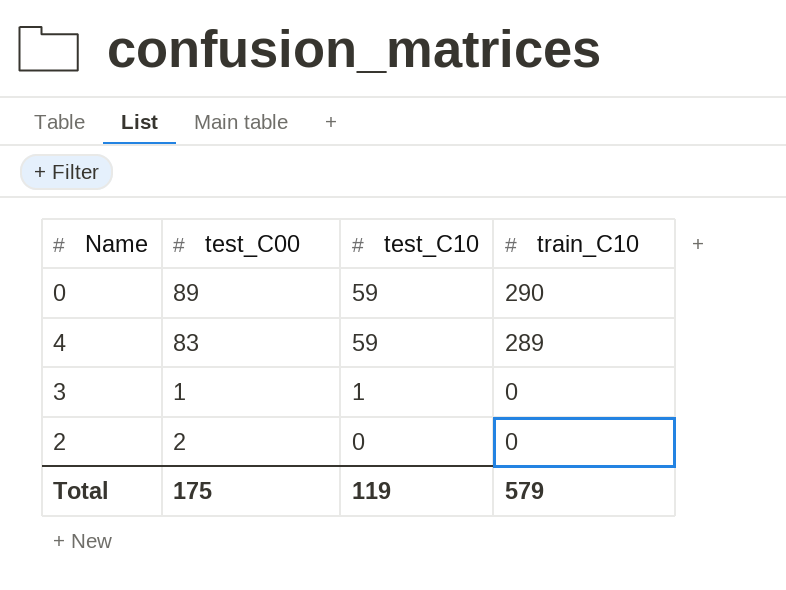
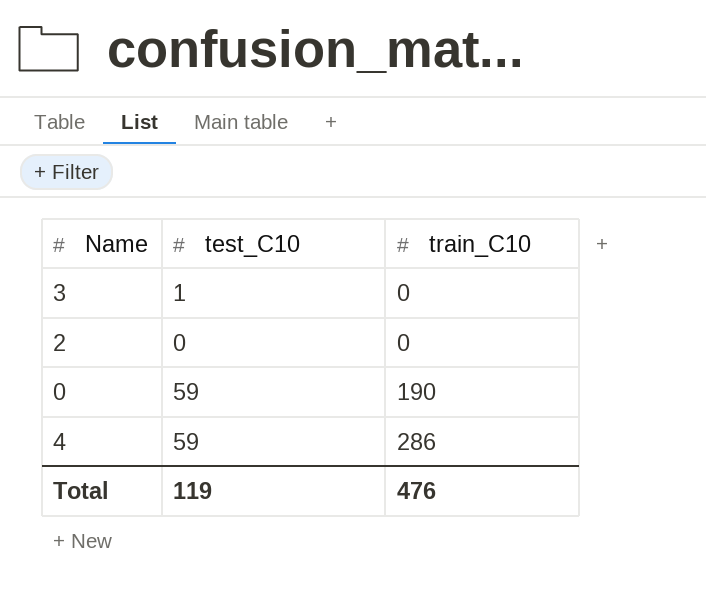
row order: test_C10 descending -> train_C10 ascending
column test_C00 | position: 2 -> none
0 | train_C10: 290 -> 190
4 | train_C10: 289 -> 286
Total | train_C10: 579 -> 476

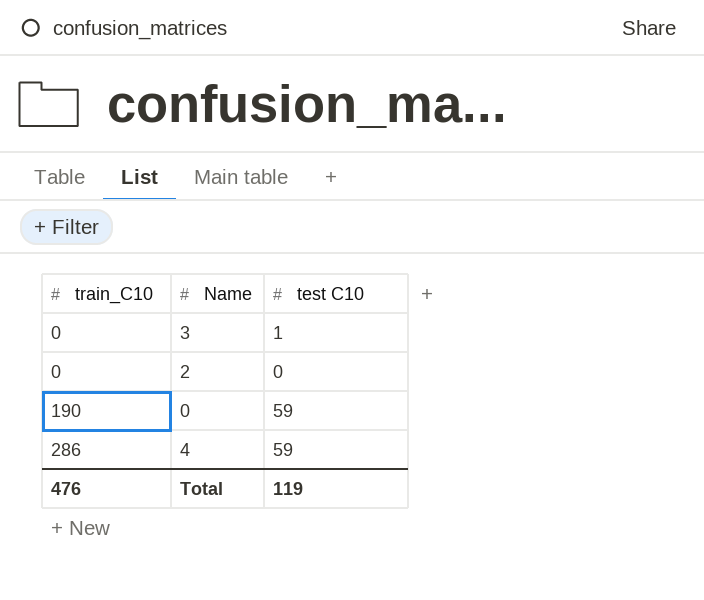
column train_C10 | position: 3 -> 1
column name: test_C10 -> test C10

